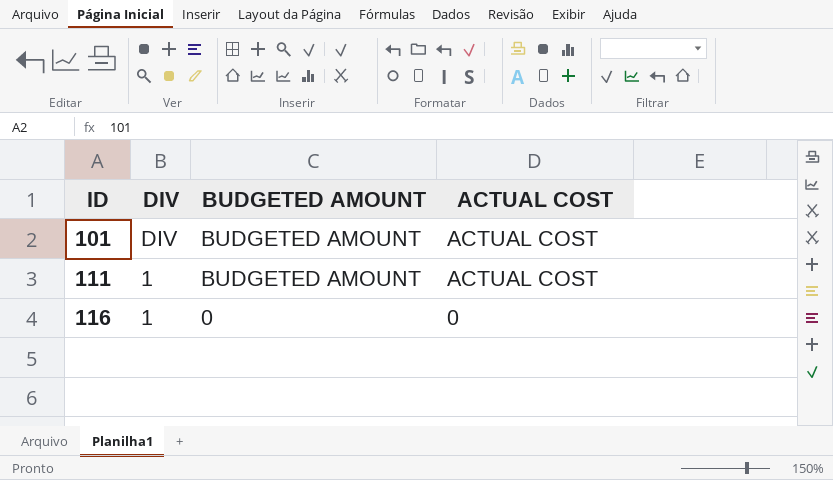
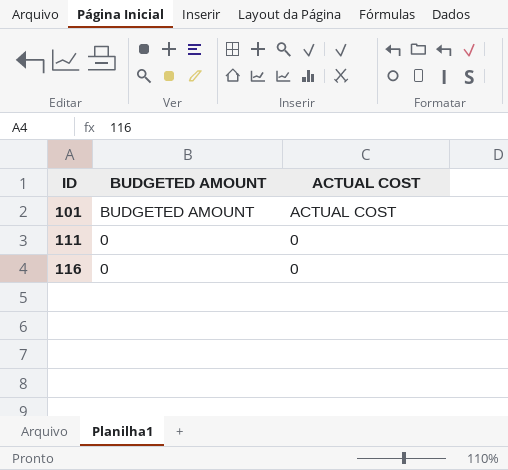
column DIV | position: 2 -> none
111 | BUDGETED AMOUNT: BUDGETED AMOUNT -> 0
111 | ACTUAL COST: ACTUAL COST -> 0

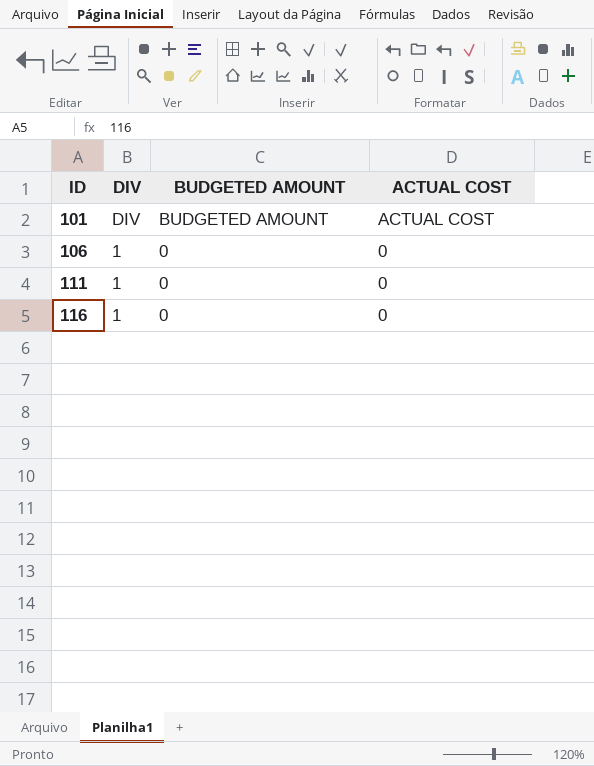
column DIV | position: none -> 2
row 106: none -> 1 | 0 | 0

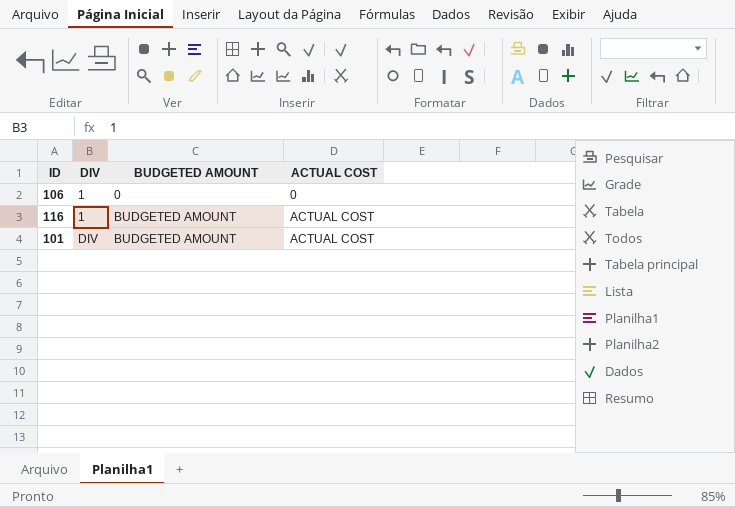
row order: ID ascending -> DIV ascending
row 111: 1 | 0 | 0 -> none
116 | BUDGETED AMOUNT: 0 -> BUDGETED AMOUNT
116 | ACTUAL COST: 0 -> ACTUAL COST

